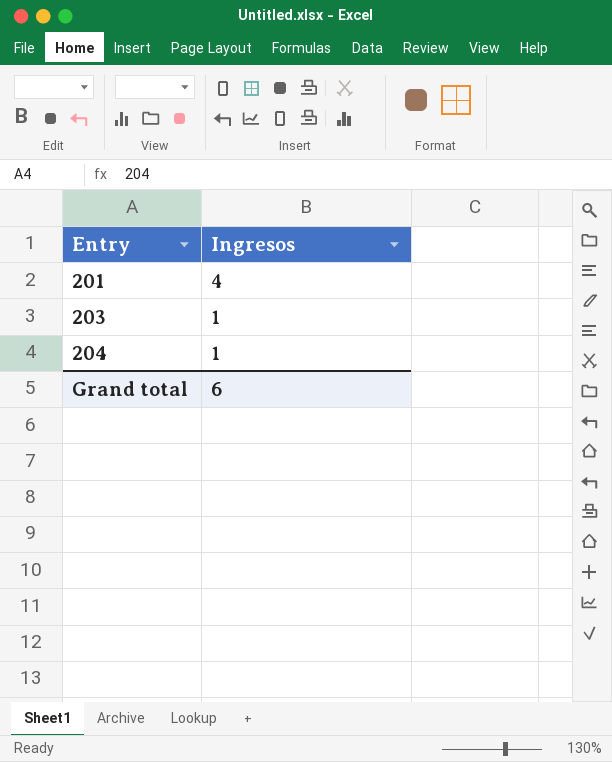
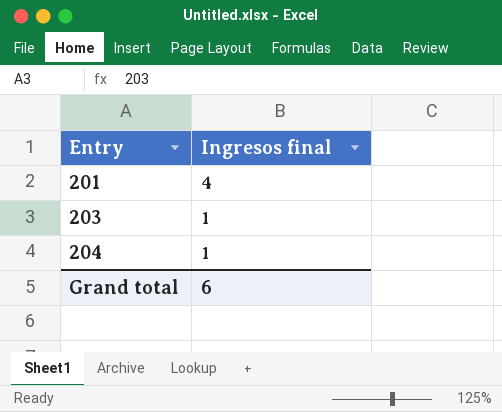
column name: Ingresos -> Ingresos final

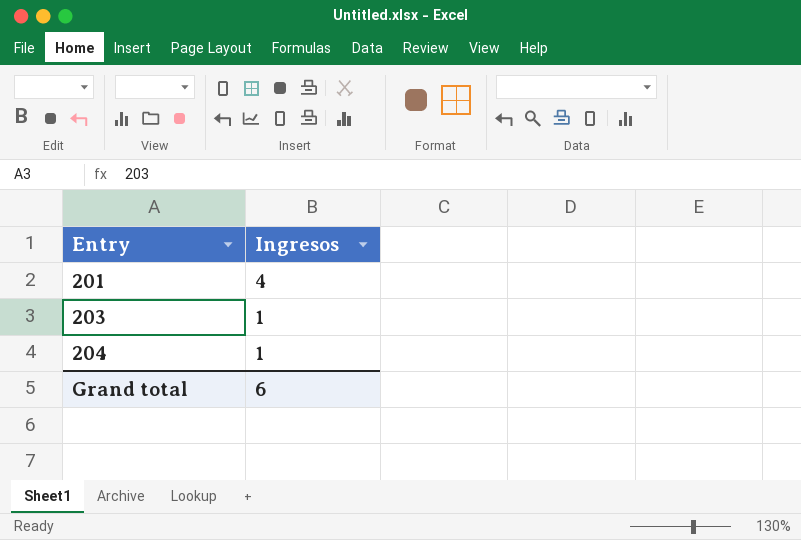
column name: Ingresos final -> Ingresos

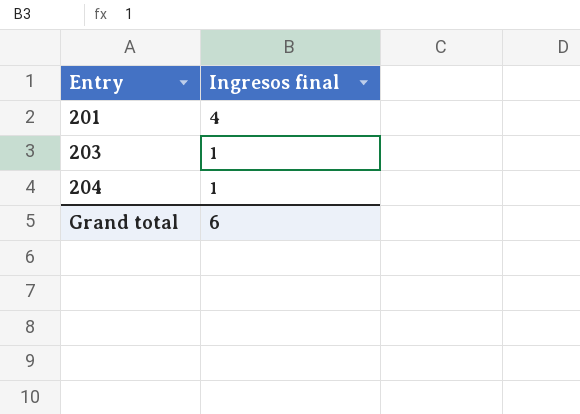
column name: Ingresos -> Ingresos final

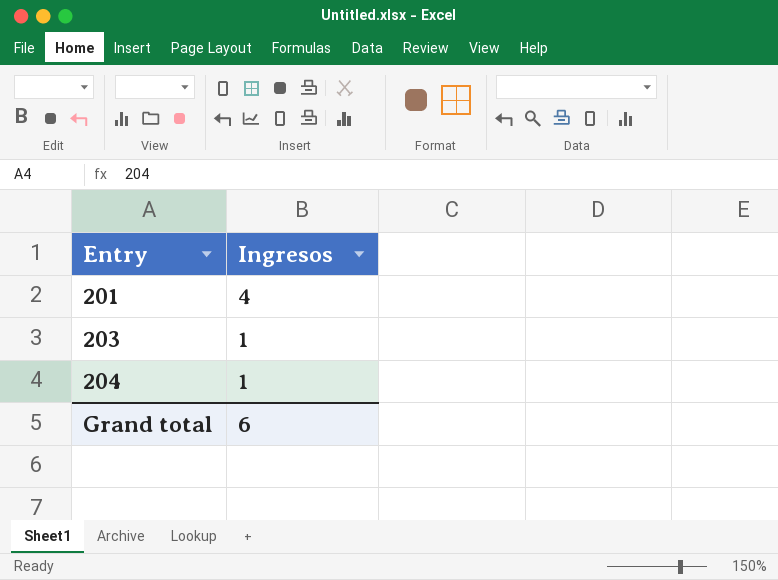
column name: Ingresos final -> Ingresos

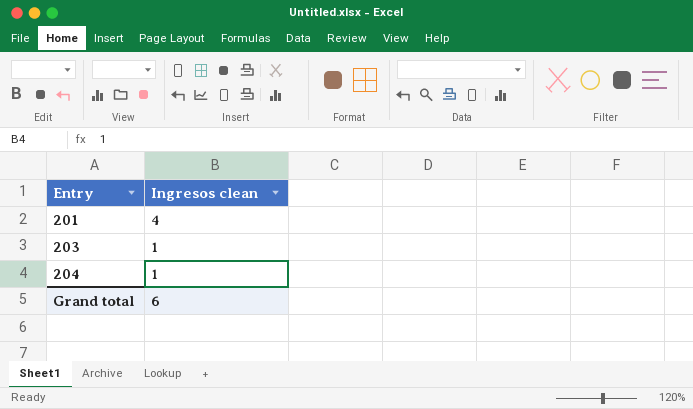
column name: Ingresos -> Ingresos clean

